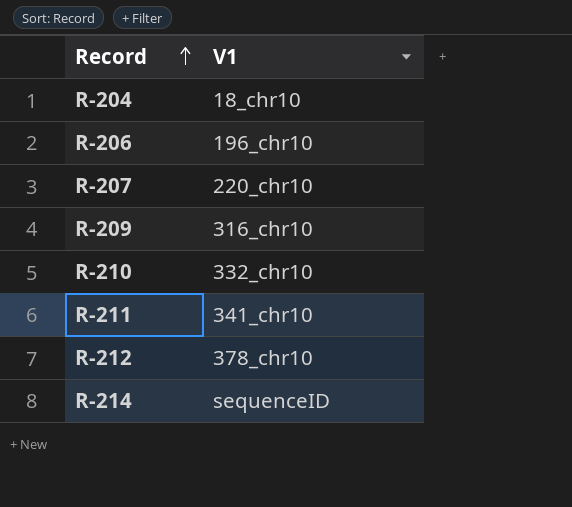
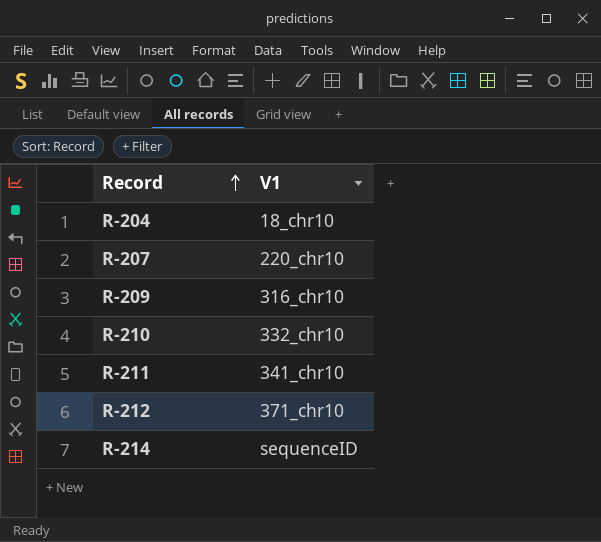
row R-206: 196_chr10 -> none
R-212 | V1: 378_chr10 -> 371_chr10

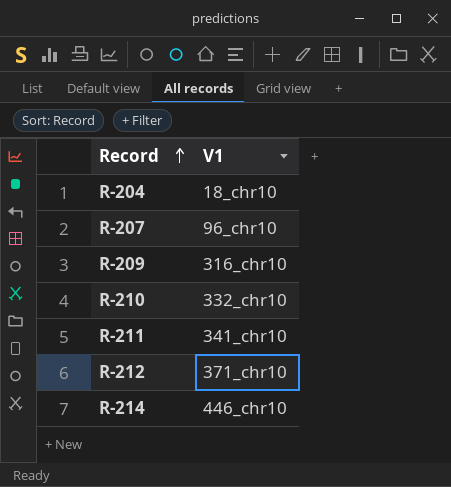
R-207 | V1: 220_chr10 -> 96_chr10
R-214 | V1: sequenceID -> 446_chr10

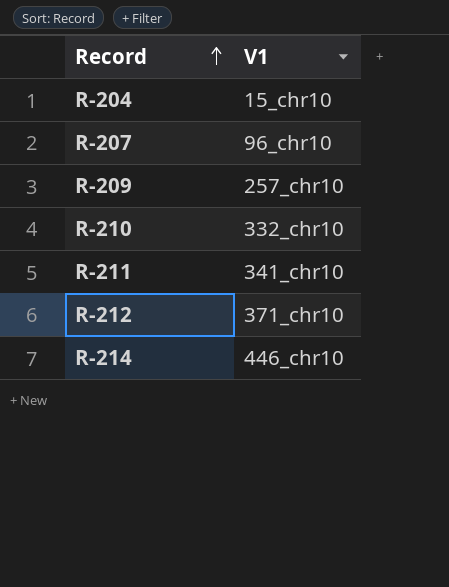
R-204 | V1: 18_chr10 -> 15_chr10
R-209 | V1: 316_chr10 -> 257_chr10

